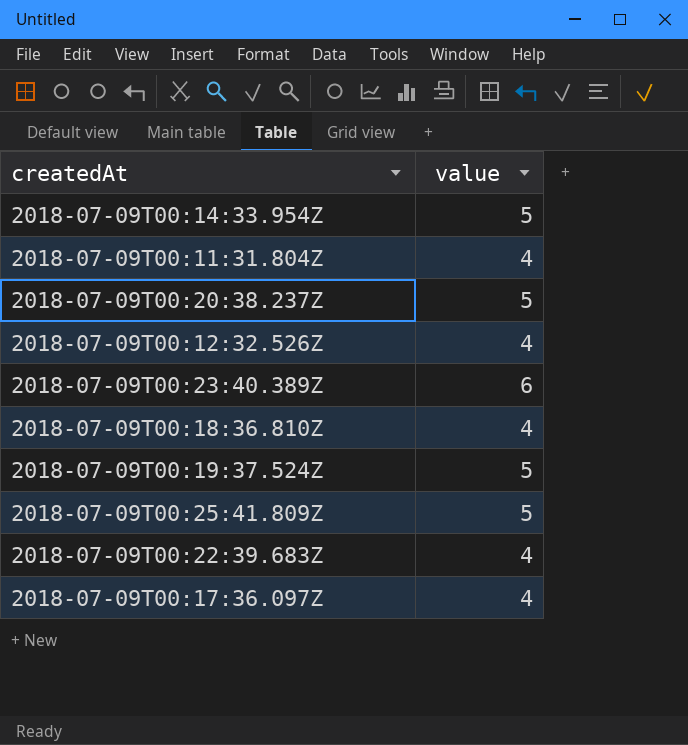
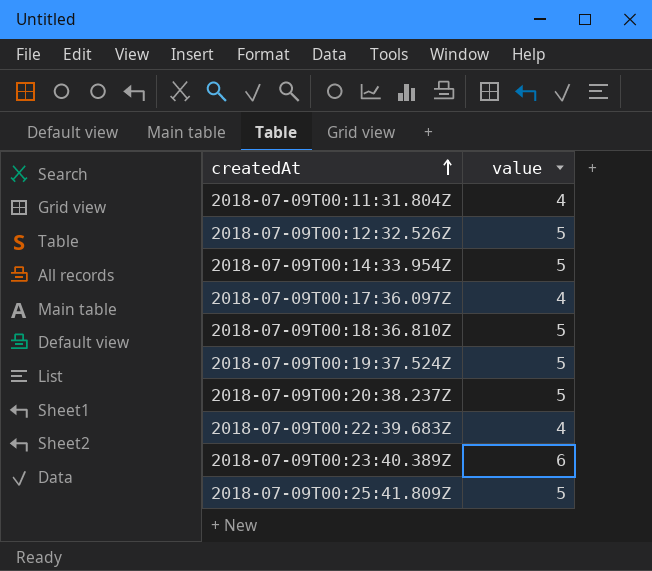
row order: none -> createdAt ascending
2018-07-09T00:12:32.526Z | value: 4 -> 5
2018-07-09T00:18:36.810Z | value: 4 -> 5

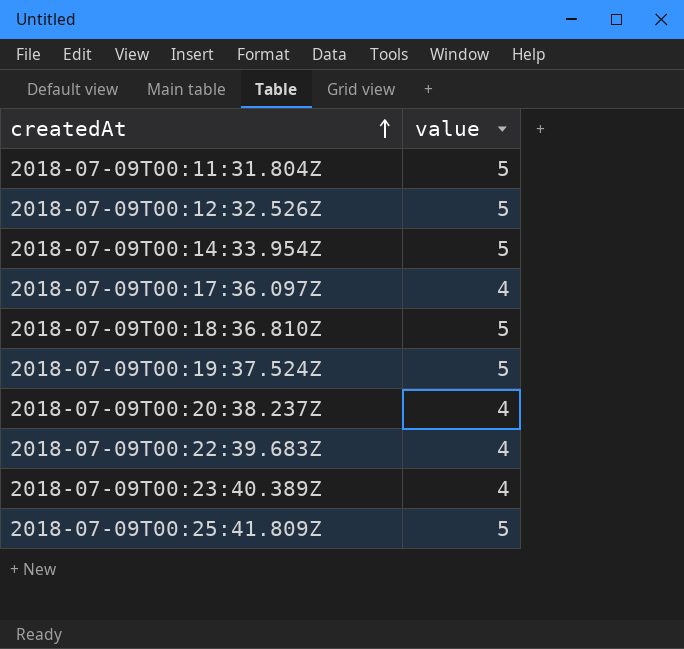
2018-07-09T00:11:31.804Z | value: 4 -> 5
2018-07-09T00:20:38.237Z | value: 5 -> 4
2018-07-09T00:23:40.389Z | value: 6 -> 4

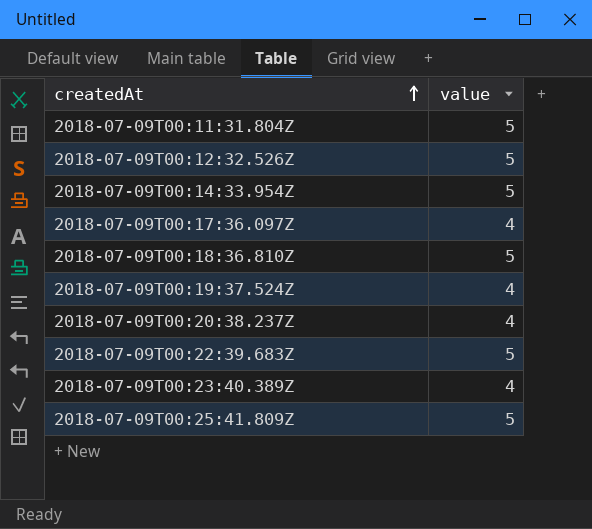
2018-07-09T00:19:37.524Z | value: 5 -> 4
2018-07-09T00:22:39.683Z | value: 4 -> 5

